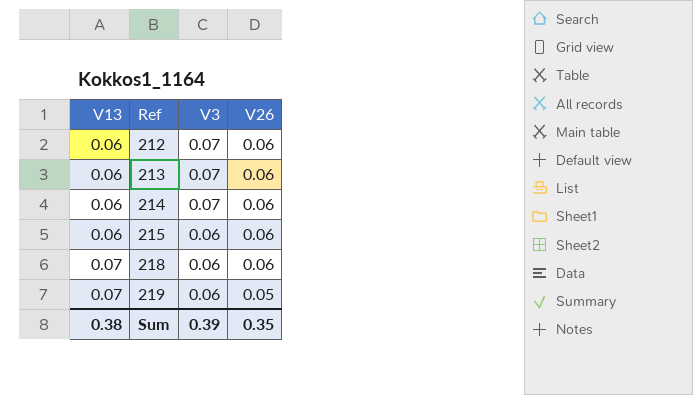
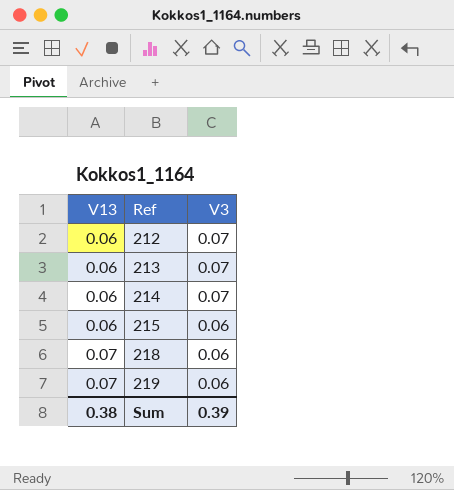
column V26 | position: 4 -> none

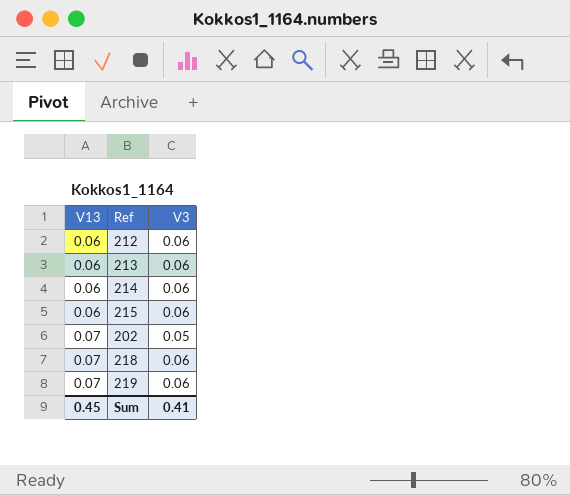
212 | V3: 0.07 -> 0.06
213 | V3: 0.07 -> 0.06
214 | V3: 0.07 -> 0.06
row 202: none -> 0.07 | 0.05
Sum | V13: 0.38 -> 0.45
Sum | V3: 0.39 -> 0.41

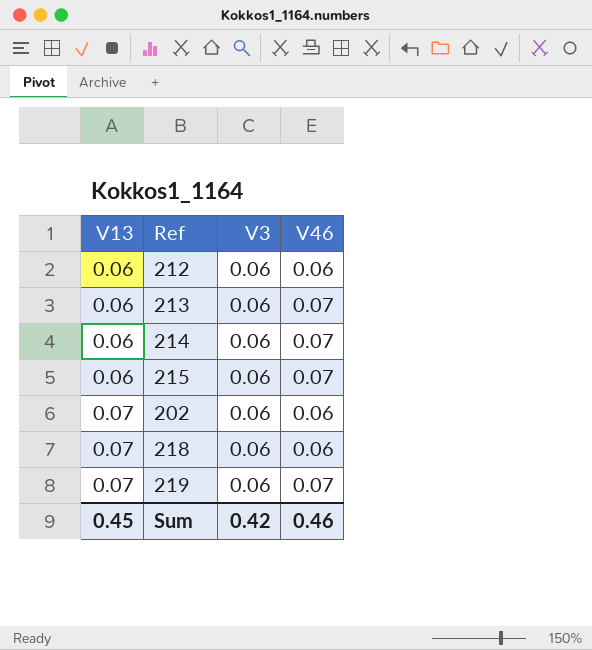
column V46 | position: none -> 4
202 | V3: 0.05 -> 0.06
Sum | V3: 0.41 -> 0.42

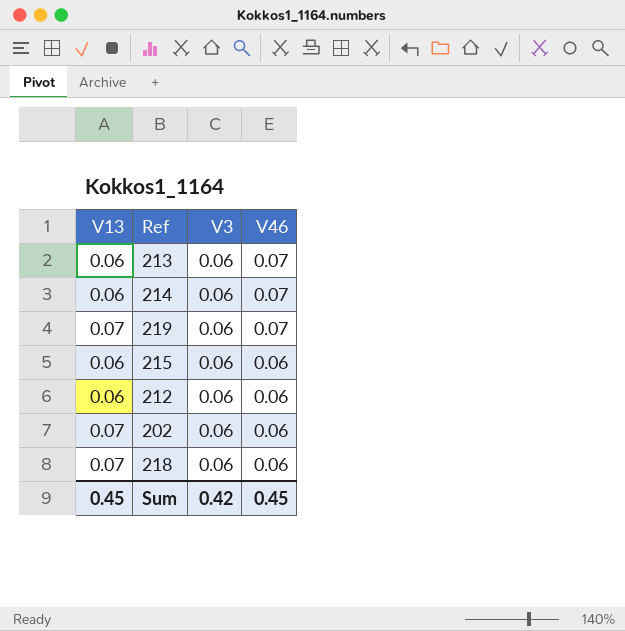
row order: V13 ascending -> V46 descending
215 | V46: 0.07 -> 0.06
Sum | V46: 0.46 -> 0.45

